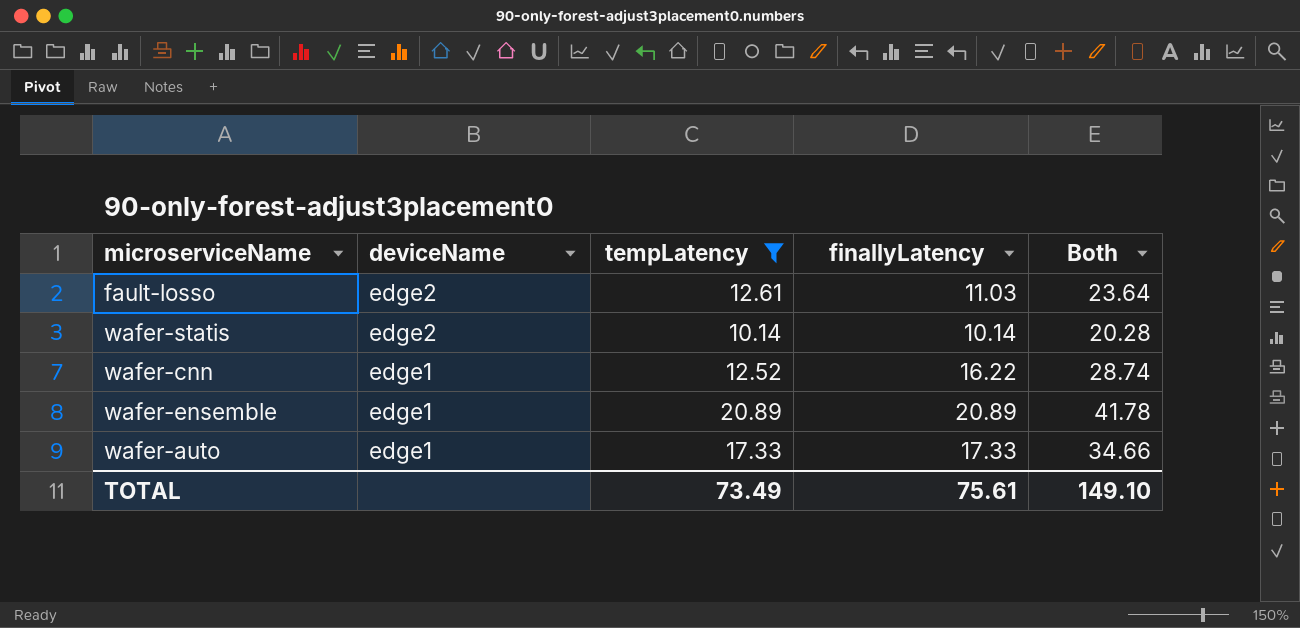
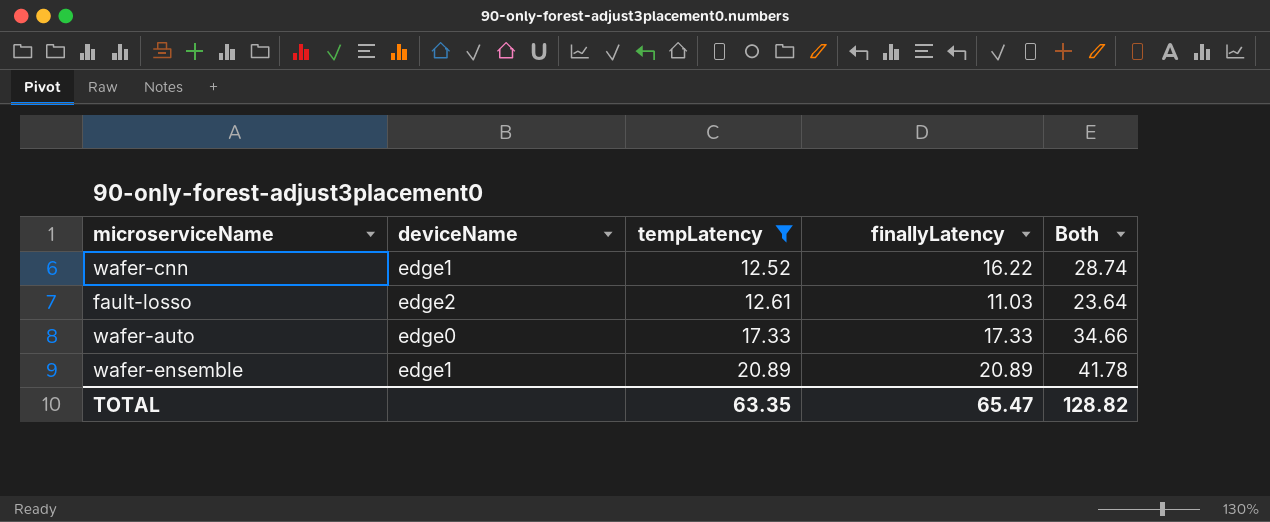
row order: deviceName descending -> tempLatency ascending
row wafer-statis: edge2 | 10.14 | 10.14 | 20.28 -> none
wafer-auto | deviceName: edge1 -> edge0
TOTAL | tempLatency: 73.49 -> 63.35
TOTAL | finallyLatency: 75.61 -> 65.47
TOTAL | Both: 149.10 -> 128.82

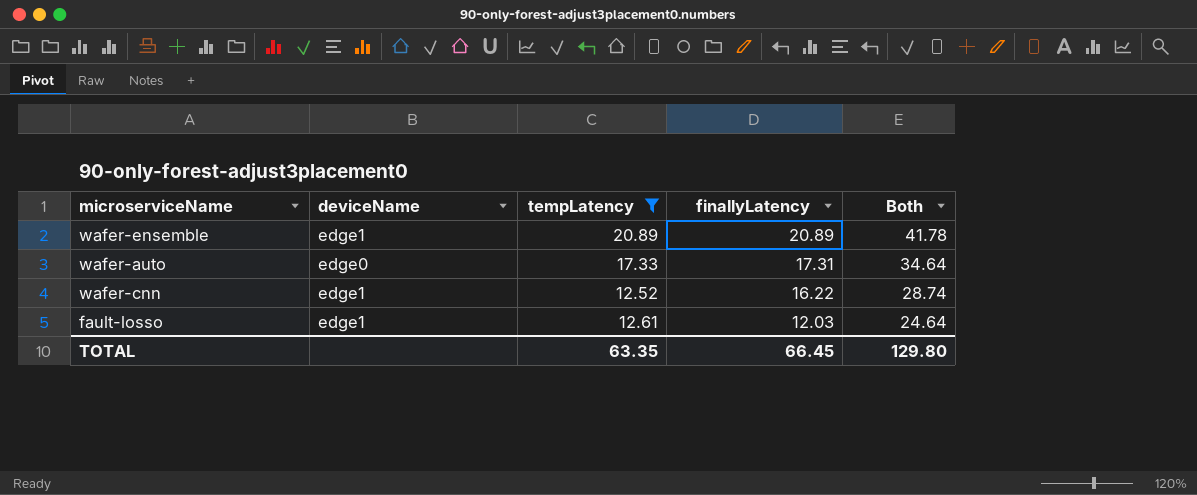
row order: tempLatency ascending -> finallyLatency descending
wafer-auto | finallyLatency: 17.33 -> 17.31
wafer-auto | Both: 34.66 -> 34.64
fault-losso | deviceName: edge2 -> edge1
fault-losso | finallyLatency: 11.03 -> 12.03
fault-losso | Both: 23.64 -> 24.64
TOTAL | finallyLatency: 65.47 -> 66.45
TOTAL | Both: 128.82 -> 129.80

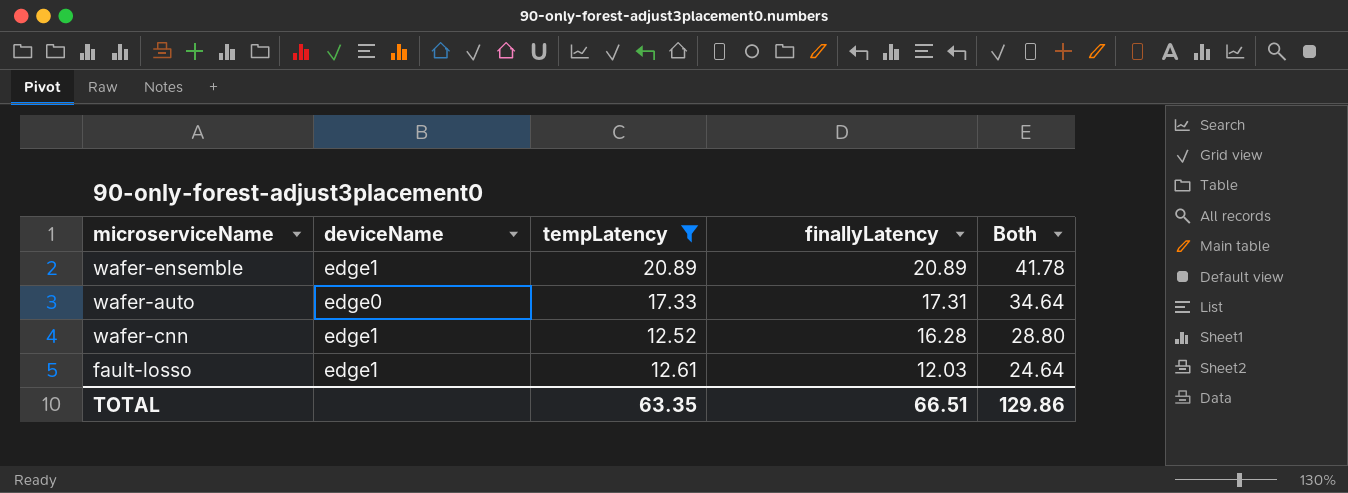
wafer-cnn | finallyLatency: 16.22 -> 16.28
wafer-cnn | Both: 28.74 -> 28.80
TOTAL | finallyLatency: 66.45 -> 66.51
TOTAL | Both: 129.80 -> 129.86

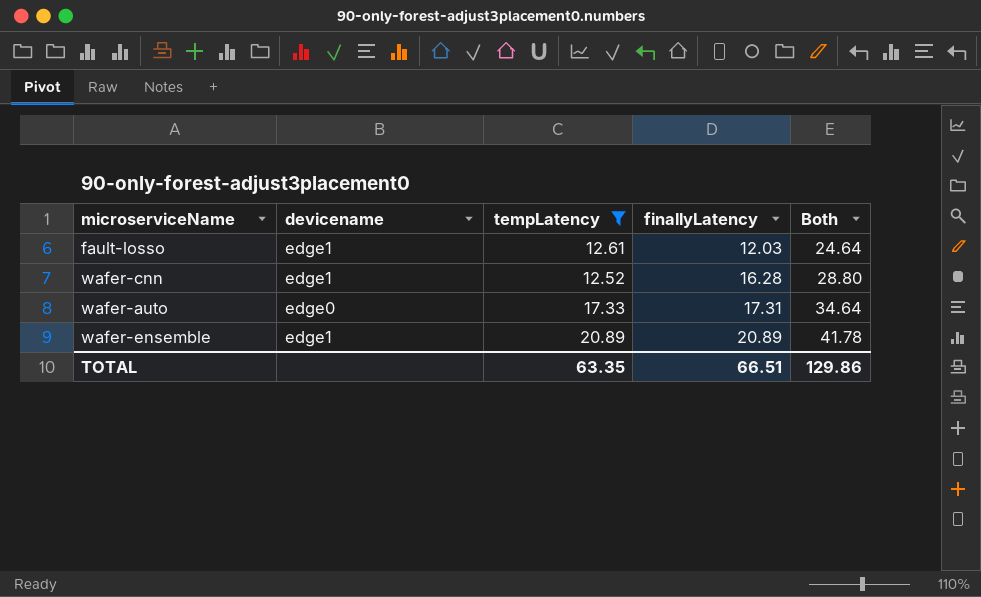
row order: finallyLatency descending -> finallyLatency ascending
column name: deviceName -> devicename

